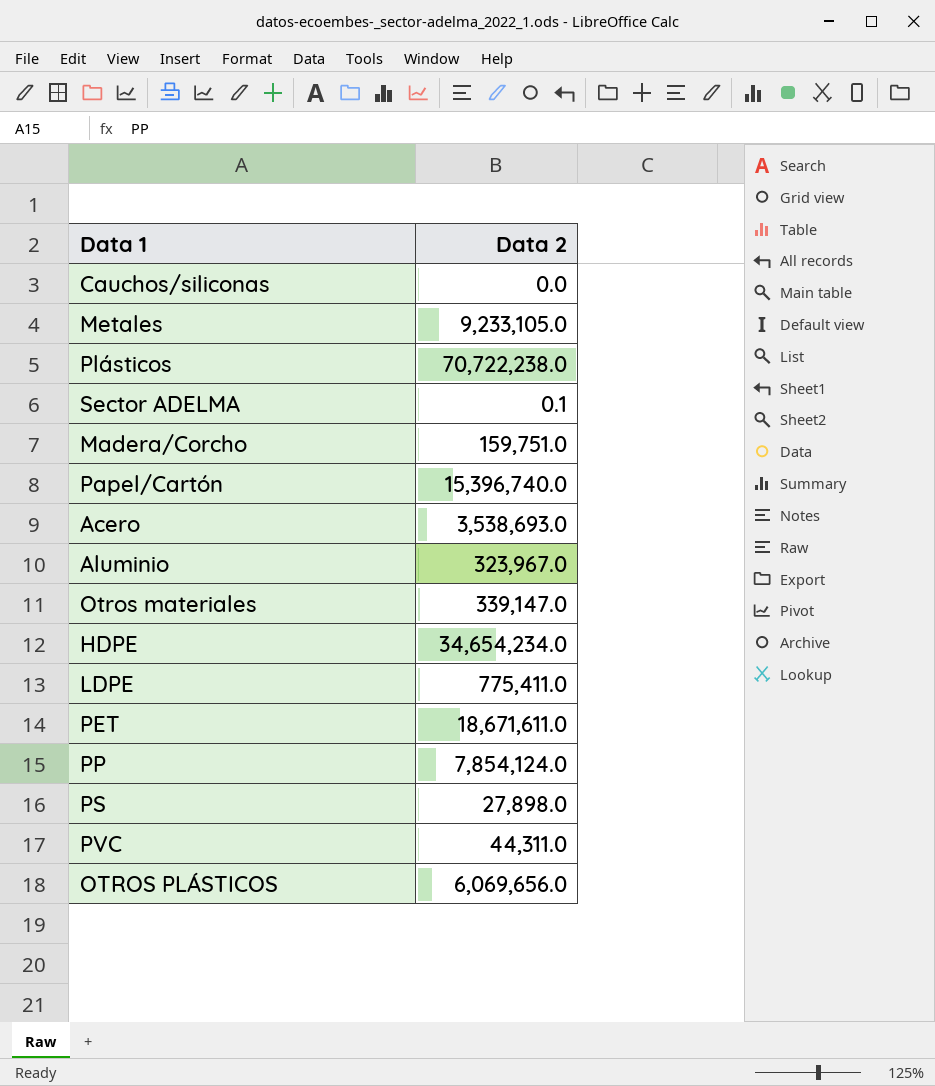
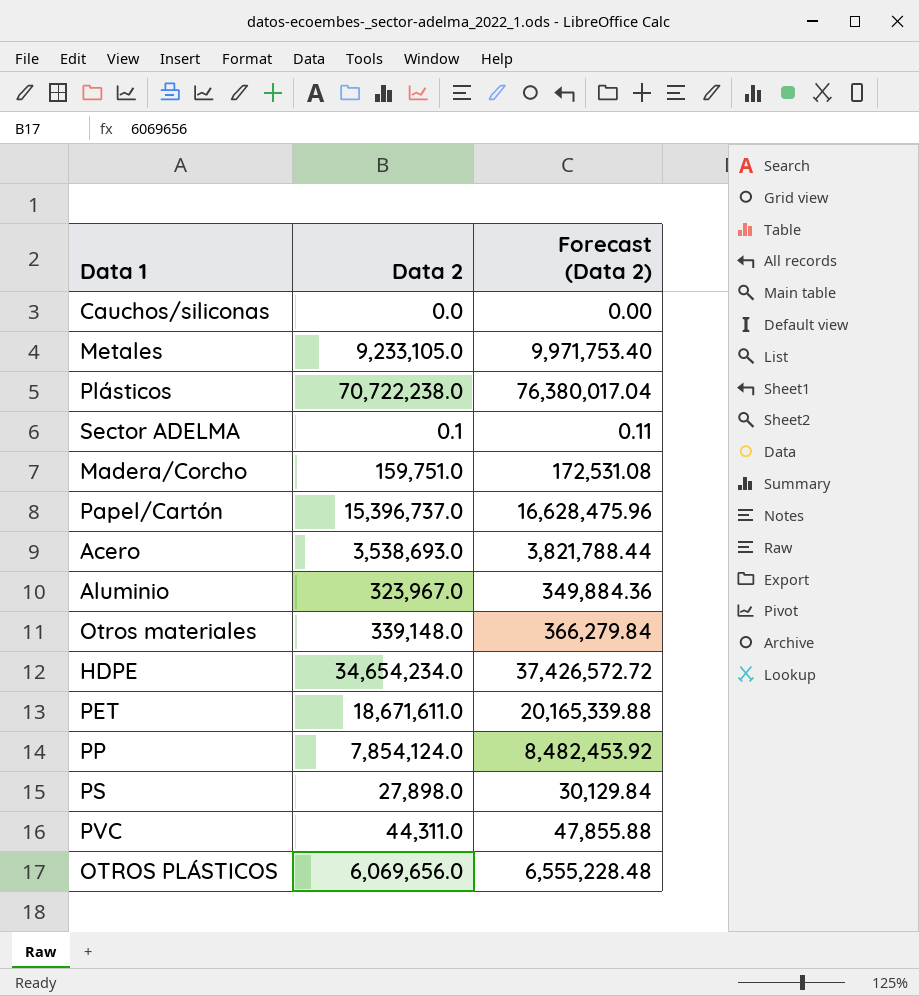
column Forecast (Data 2) | formula: none -> [Data 2] * 1.08
row LDPE: 775,411.0 -> none
Papel/Cartón | Data 2: 15,396,740.0 -> 15,396,737.0
Otros materiales | Data 2: 339,147.0 -> 339,148.0

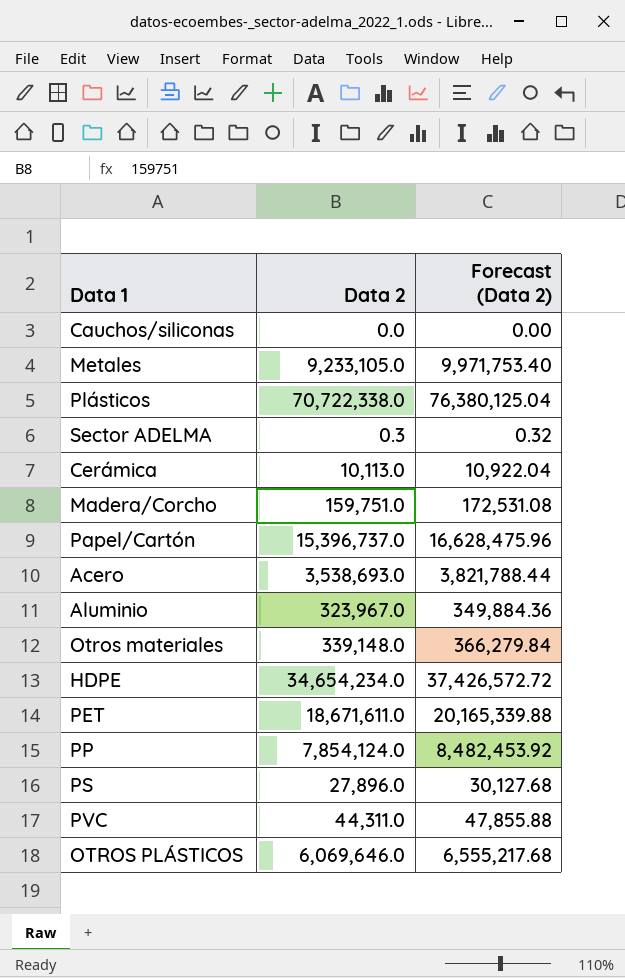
Plásticos | Data 2: 70,722,238.0 -> 70,722,338.0
Plásticos | Forecast (Data 2): 76,380,017.04 -> 76,380,125.04
Sector ADELMA | Data 2: 0.1 -> 0.3
Sector ADELMA | Forecast (Data 2): 0.11 -> 0.32
row Cerámica: none -> 10,113.0 | 10,922.04
PS | Data 2: 27,898.0 -> 27,896.0
PS | Forecast (Data 2): 30,129.84 -> 30,127.68
OTROS PLÁSTICOS | Data 2: 6,069,656.0 -> 6,069,646.0
OTROS PLÁSTICOS | Forecast (Data 2): 6,555,228.48 -> 6,555,217.68

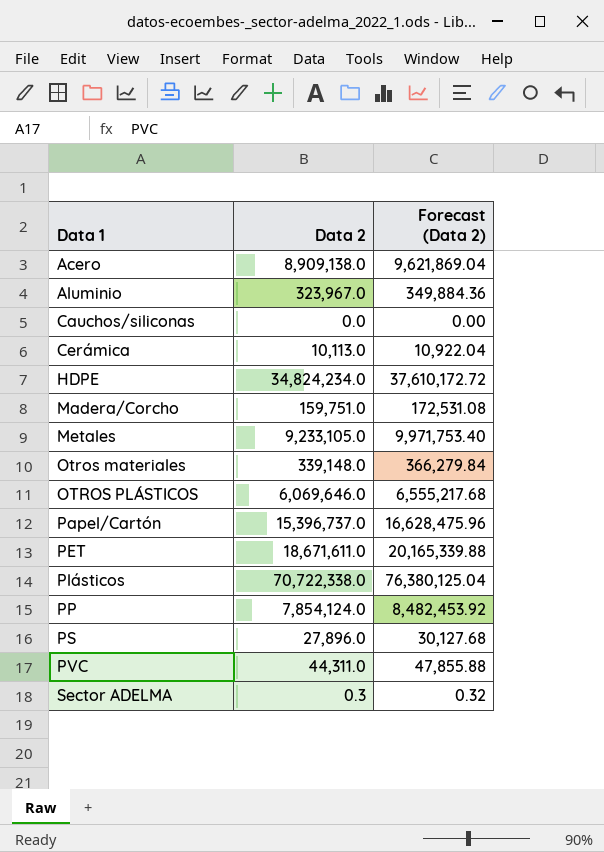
row order: none -> Data 1 ascending
Acero | Data 2: 3,538,693.0 -> 8,909,138.0
Acero | Forecast (Data 2): 3,821,788.44 -> 9,621,869.04
HDPE | Data 2: 34,654,234.0 -> 34,824,234.0
HDPE | Forecast (Data 2): 37,426,572.72 -> 37,610,172.72

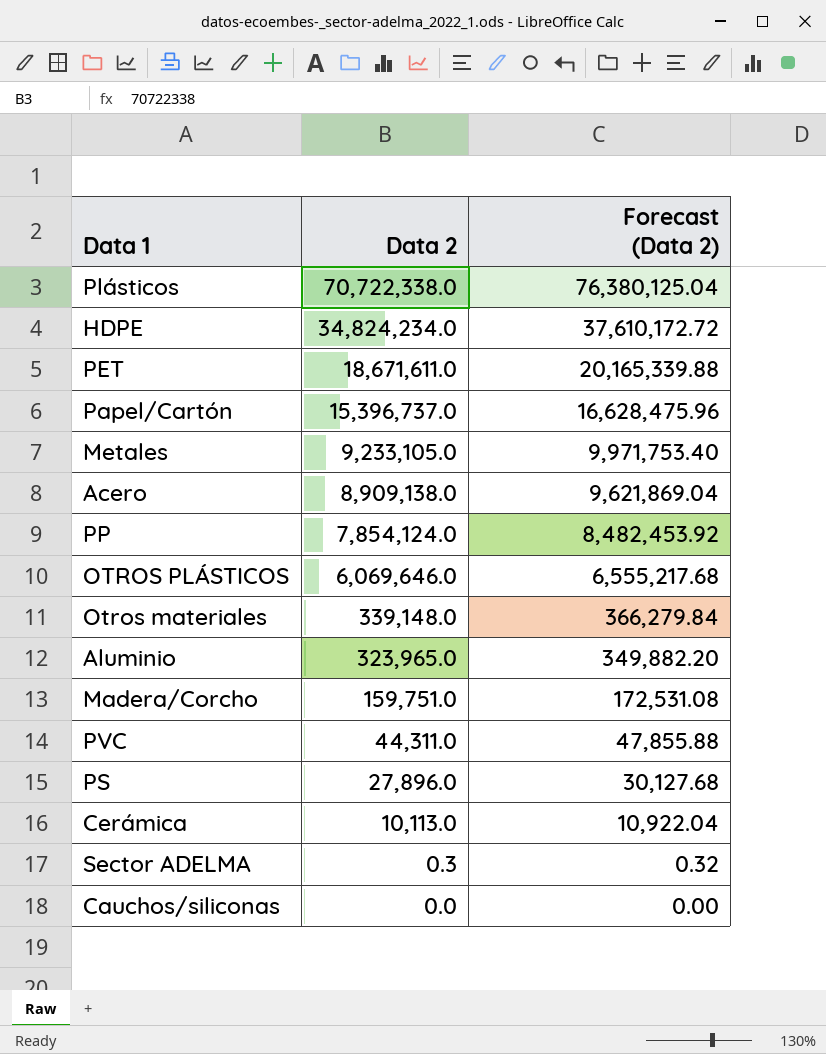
row order: Data 1 ascending -> Data 2 descending
Aluminio | Data 2: 323,967.0 -> 323,965.0
Aluminio | Forecast (Data 2): 349,884.36 -> 349,882.20

